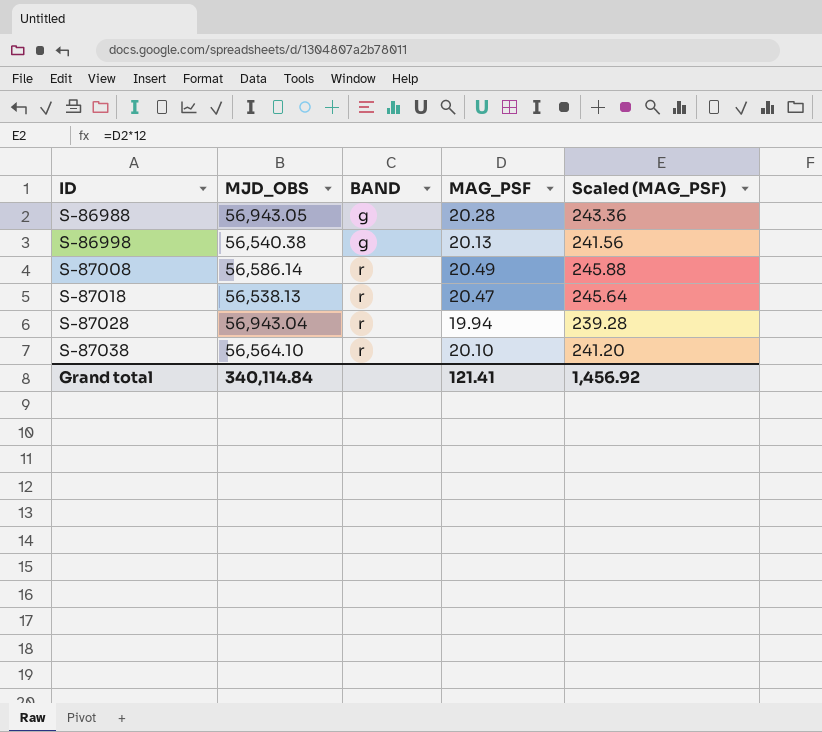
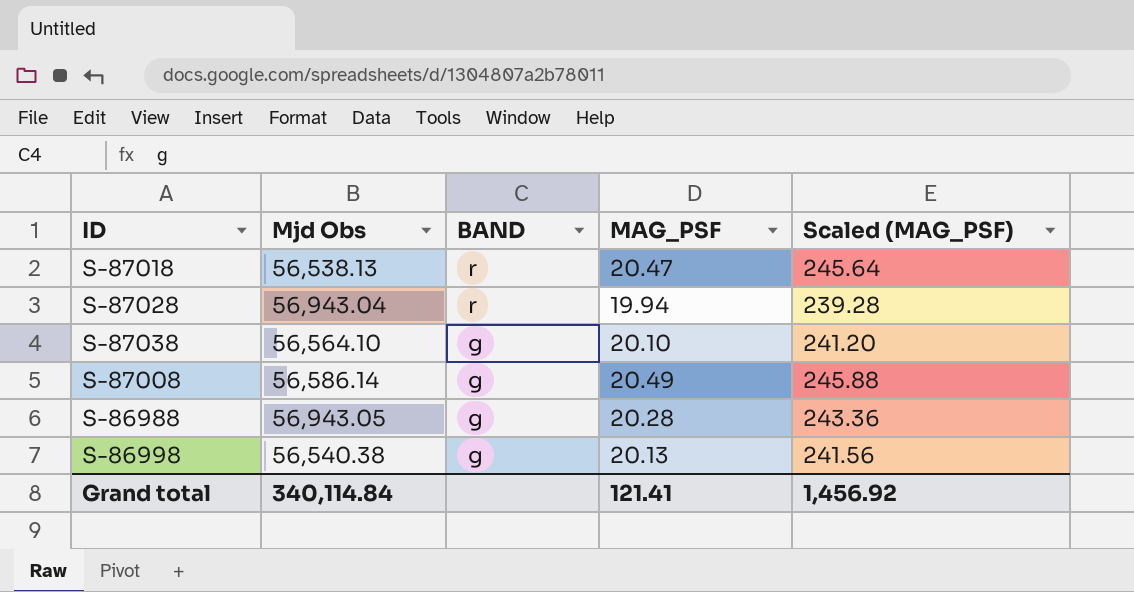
row order: ID ascending -> BAND descending
column name: MJD_OBS -> Mjd Obs
S-87038 | BAND: r -> g
S-87008 | BAND: r -> g

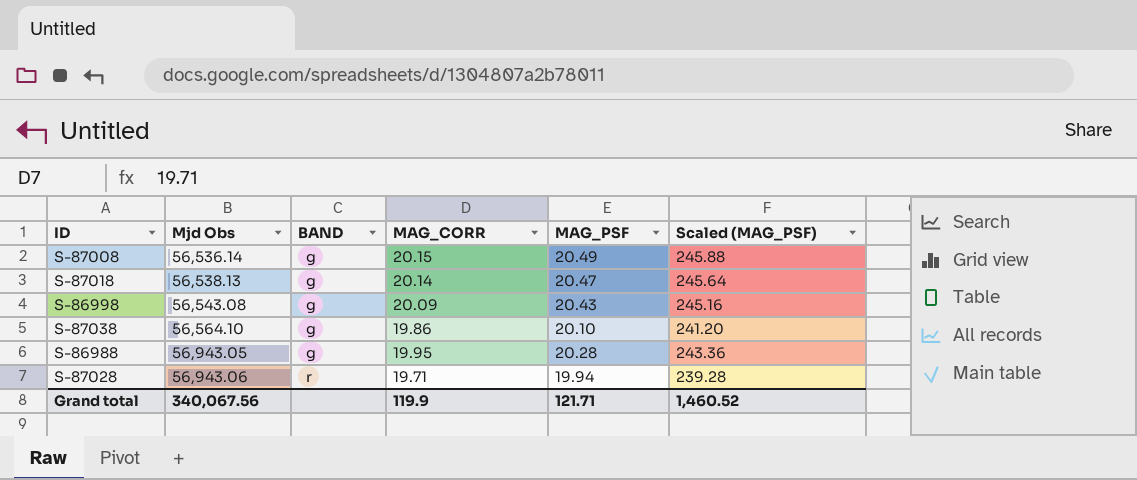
row order: BAND descending -> Mjd Obs ascending
column MAG_CORR | position: none -> 4
S-87008 | Mjd Obs: 56,586.14 -> 56,536.14
S-87018 | BAND: r -> g
S-86998 | Mjd Obs: 56,540.38 -> 56,543.08
S-86998 | MAG_PSF: 20.13 -> 20.43
S-86998 | Scaled (MAG_PSF): 241.56 -> 245.16
S-87028 | Mjd Obs: 56,943.04 -> 56,943.06
Grand total | Mjd Obs: 340,114.84 -> 340,067.56
Grand total | MAG_PSF: 121.41 -> 121.71
Grand total | Scaled (MAG_PSF): 1,456.92 -> 1,460.52

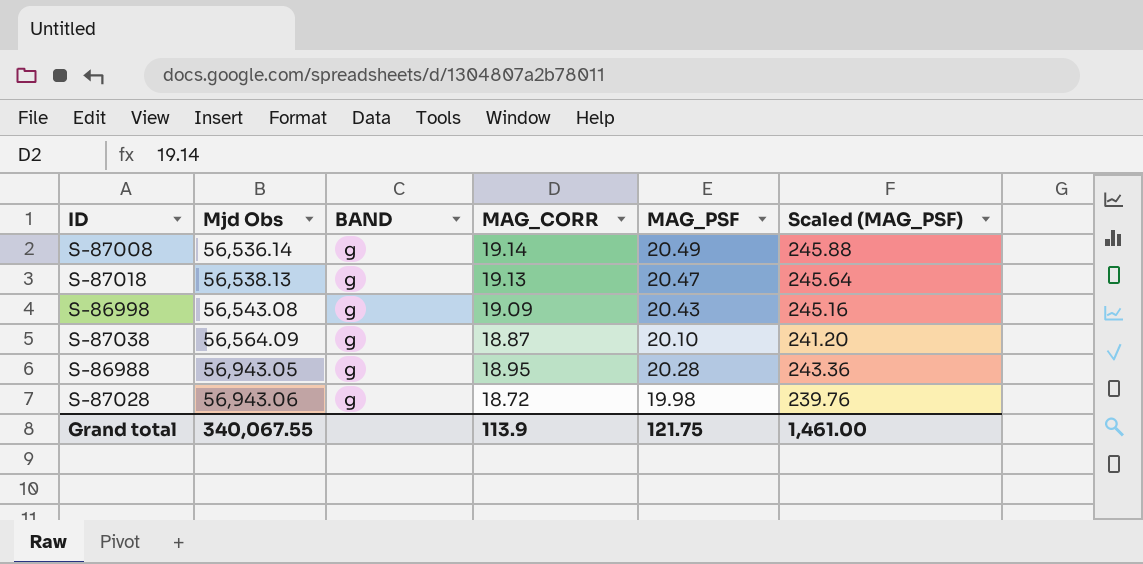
S-87008 | MAG_CORR: 20.15 -> 19.14
S-87018 | MAG_CORR: 20.14 -> 19.13
S-86998 | MAG_CORR: 20.09 -> 19.09
S-87038 | Mjd Obs: 56,564.10 -> 56,564.09
S-87038 | MAG_CORR: 19.86 -> 18.87
S-86988 | MAG_CORR: 19.95 -> 18.95
S-87028 | BAND: r -> g
S-87028 | MAG_CORR: 19.71 -> 18.72
S-87028 | MAG_PSF: 19.94 -> 19.98
S-87028 | Scaled (MAG_PSF): 239.28 -> 239.76
Grand total | Mjd Obs: 340,067.56 -> 340,067.55
Grand total | MAG_CORR: 119.9 -> 113.9
Grand total | MAG_PSF: 121.71 -> 121.75
Grand total | Scaled (MAG_PSF): 1,460.52 -> 1,461.00

